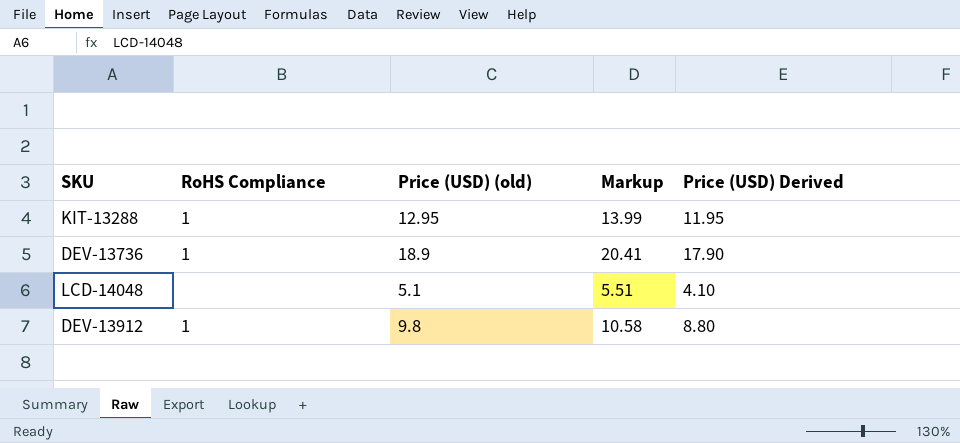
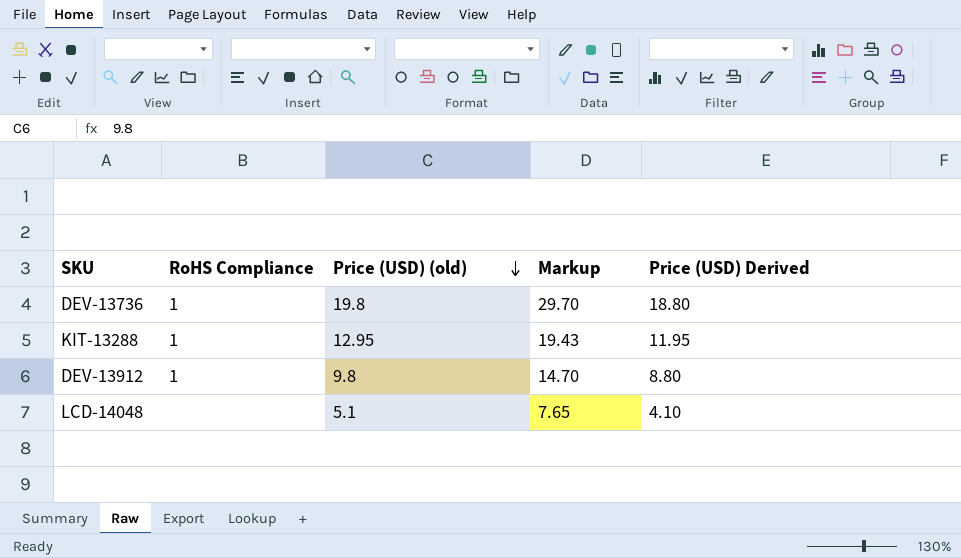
row order: none -> Price (USD) (old) descending
column Markup | formula: [Price (USD) (old)] * 1.08 -> [Price (USD) (old)] * 1.5
DEV-13736 | Price (USD) (old): 18.9 -> 19.8
DEV-13736 | Price (USD) Derived: 17.90 -> 18.80

